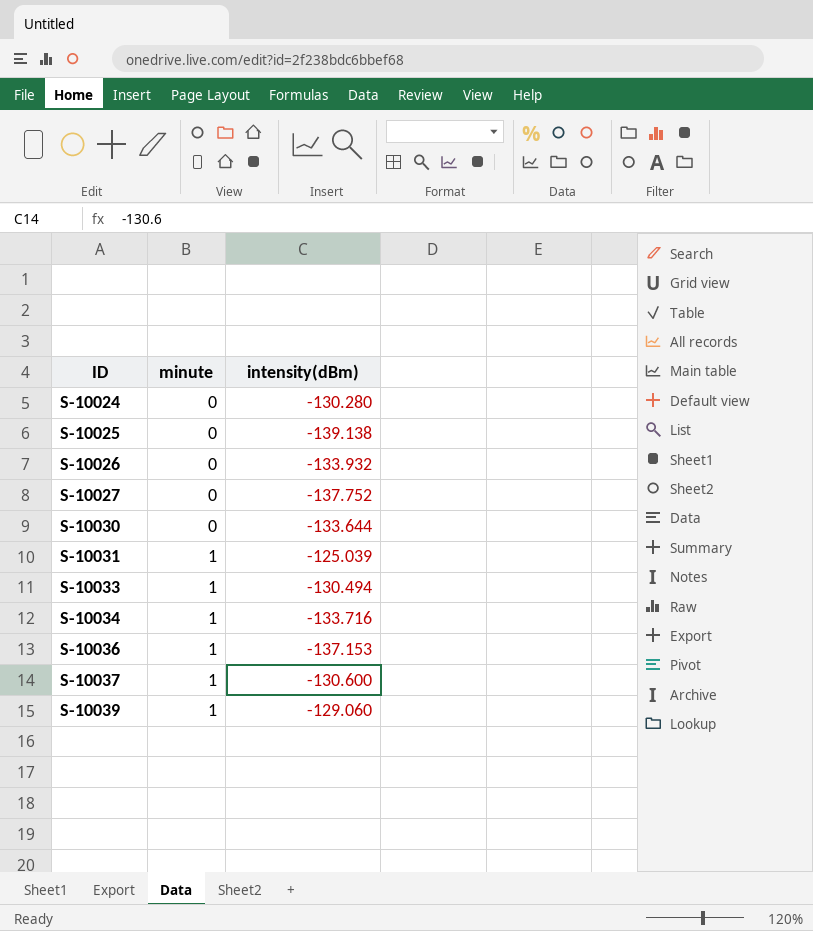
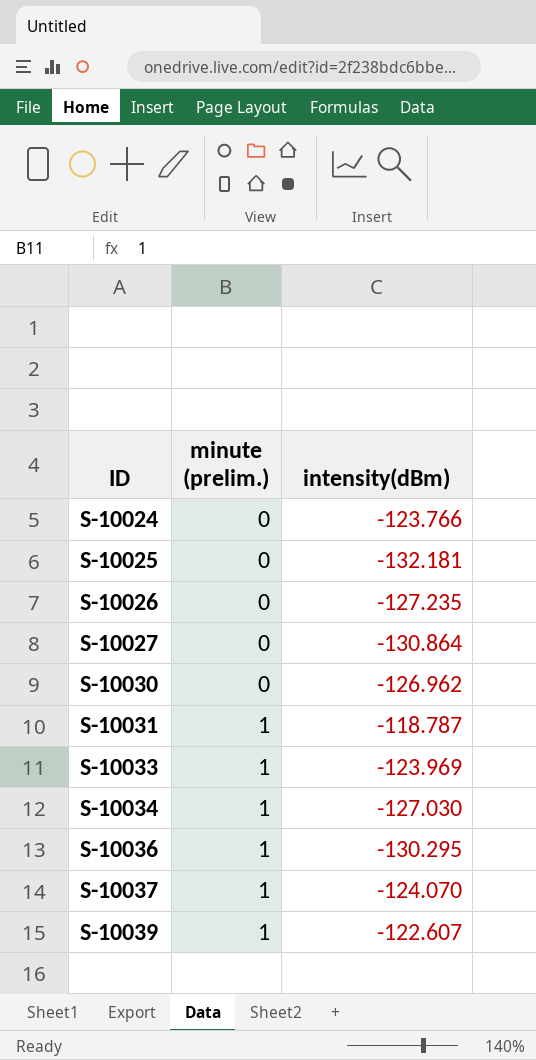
column name: minute -> minute (prelim.)
S-10024 | intensity(dBm): -130.280 -> -123.766
S-10025 | intensity(dBm): -139.138 -> -132.181
S-10026 | intensity(dBm): -133.932 -> -127.235
S-10027 | intensity(dBm): -137.752 -> -130.864
S-10030 | intensity(dBm): -133.644 -> -126.962
S-10031 | intensity(dBm): -125.039 -> -118.787
S-10033 | intensity(dBm): -130.494 -> -123.969
S-10034 | intensity(dBm): -133.716 -> -127.030
S-10036 | intensity(dBm): -137.153 -> -130.295
S-10037 | intensity(dBm): -130.600 -> -124.070
S-10039 | intensity(dBm): -129.060 -> -122.607

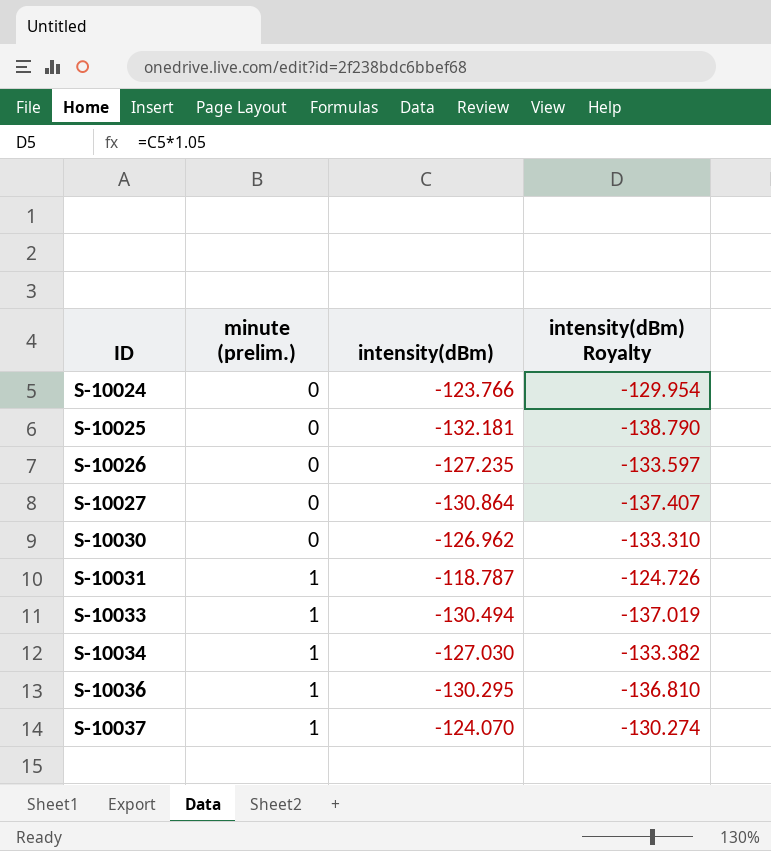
column intensity(dBm) Royalty | formula: none -> [intensity(dBm)] * 1.05
row S-10039: 1 | -122.607 -> none
S-10033 | intensity(dBm): -123.969 -> -130.494

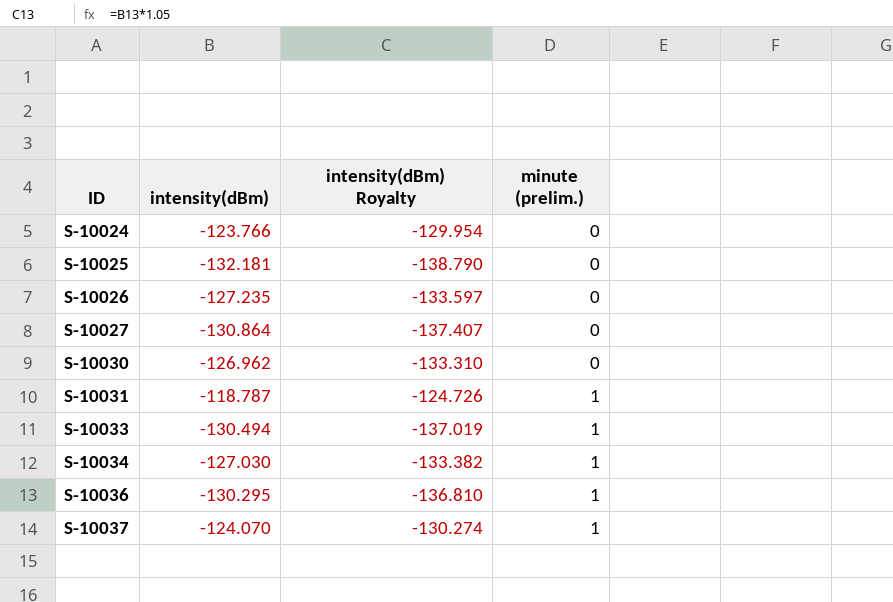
column minute (prelim.) | position: 2 -> 4

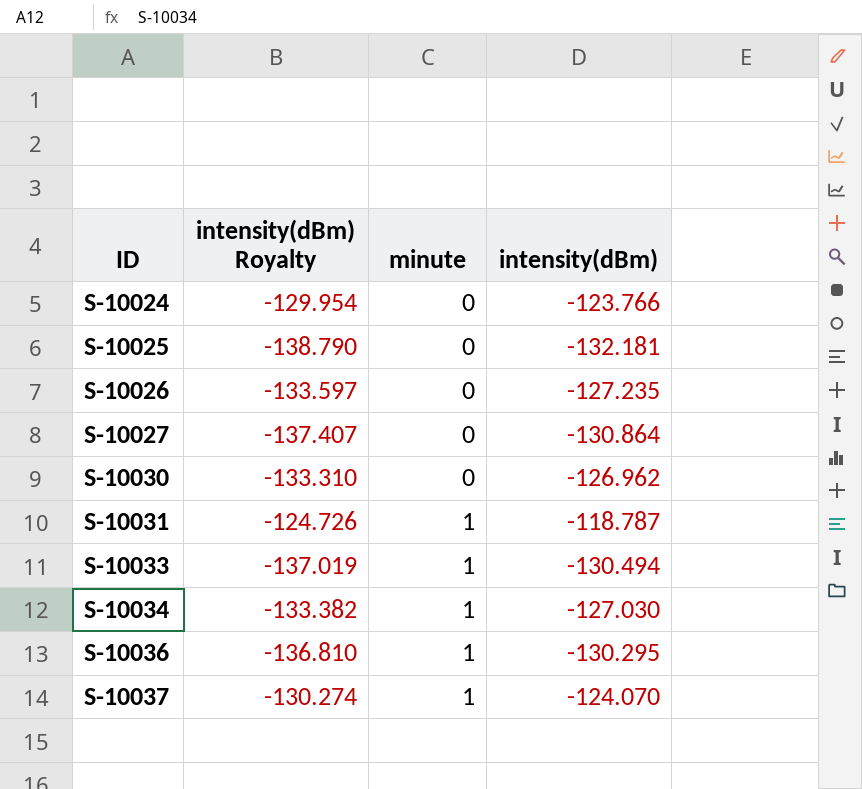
column name: minute (prelim.) -> minute
column intensity(dBm) | position: 2 -> 4

